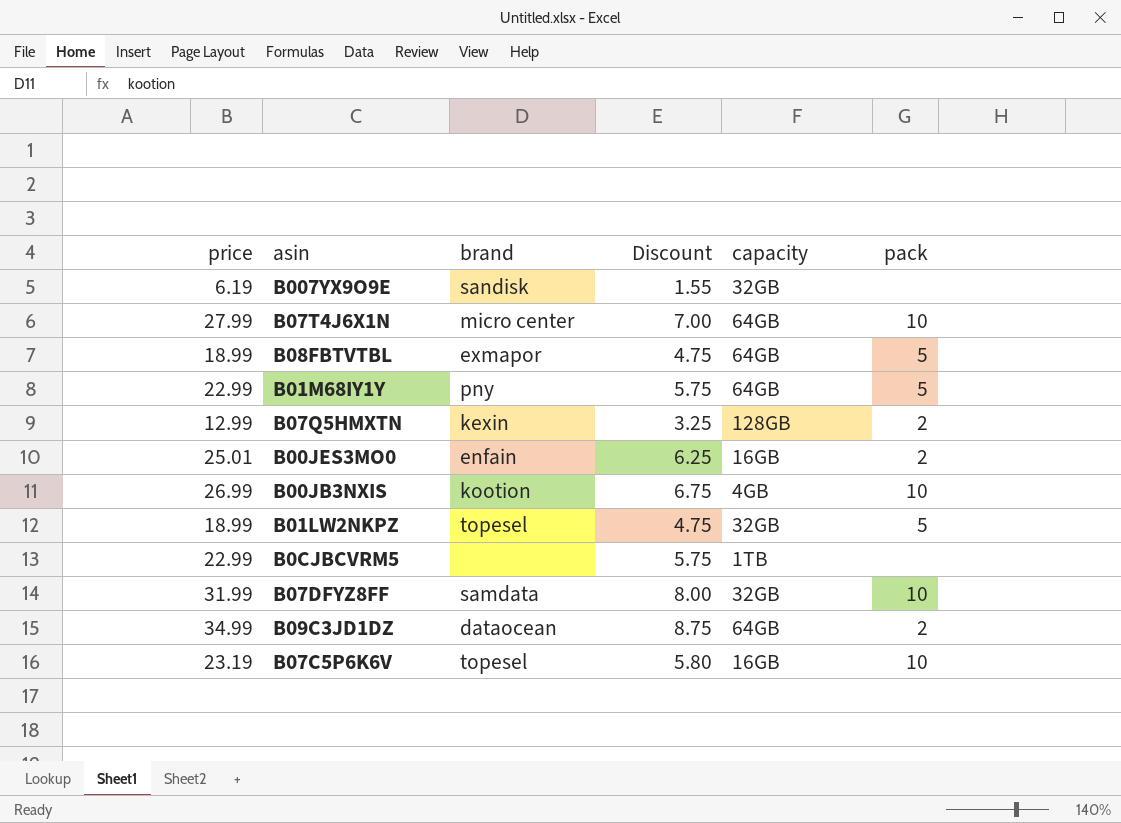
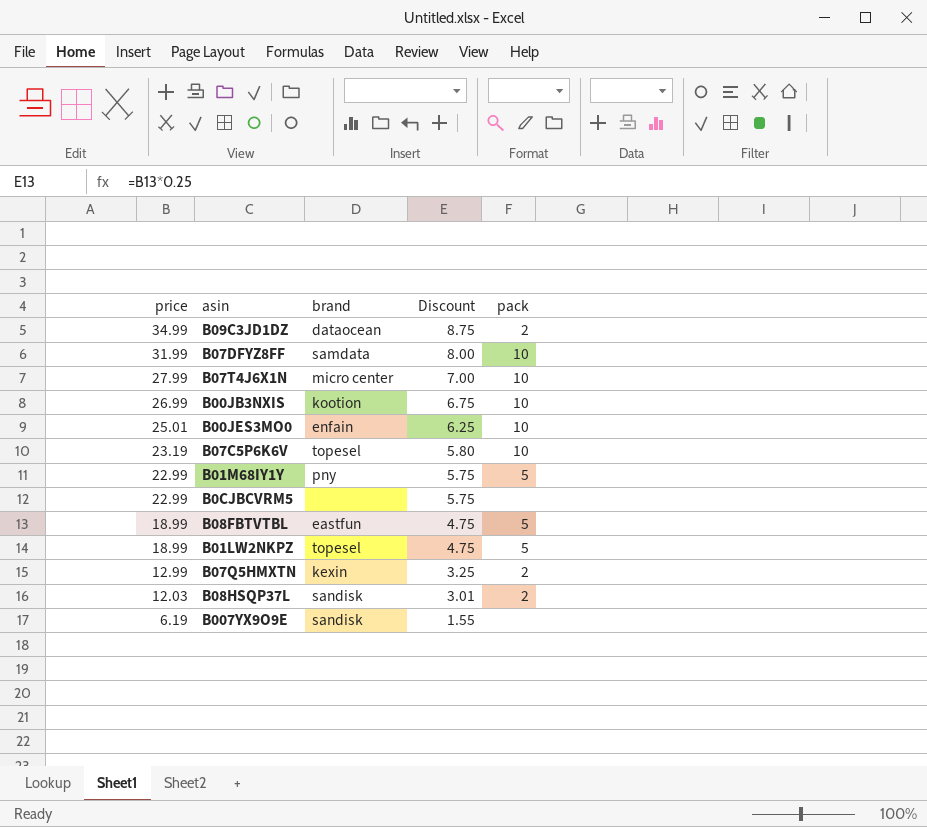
row order: none -> price descending
column capacity | position: 5 -> none
B00JES3MO0 | pack: 2 -> 10
B08FBTVTBL | brand: exmapor -> eastfun
row B08HSQP37L: none -> 12.03 | sandisk | 3.01 | 2

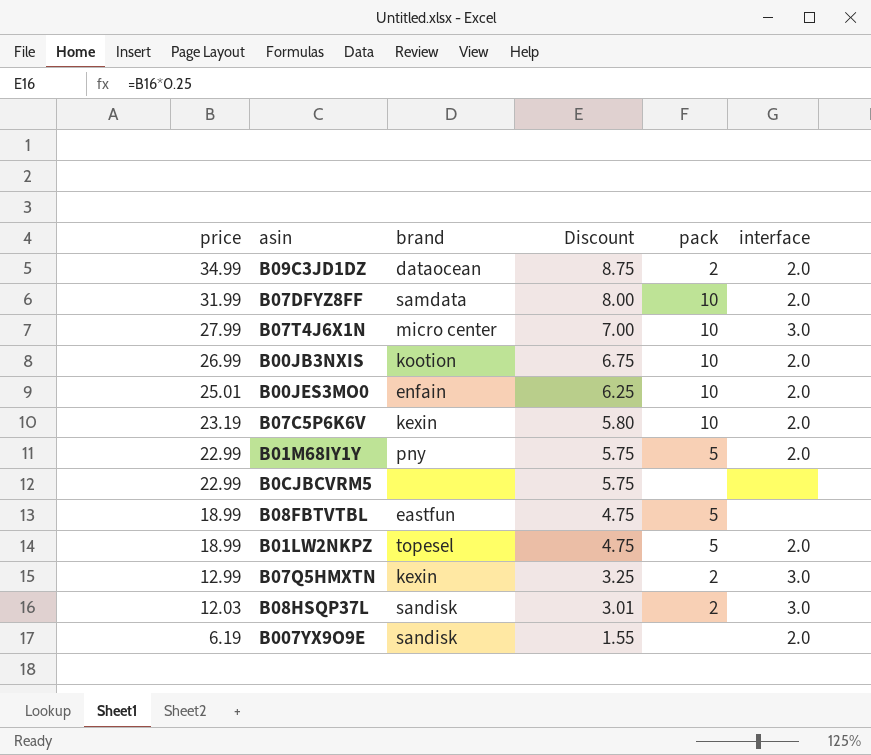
column interface | position: none -> 6
B07C5P6K6V | brand: topesel -> kexin

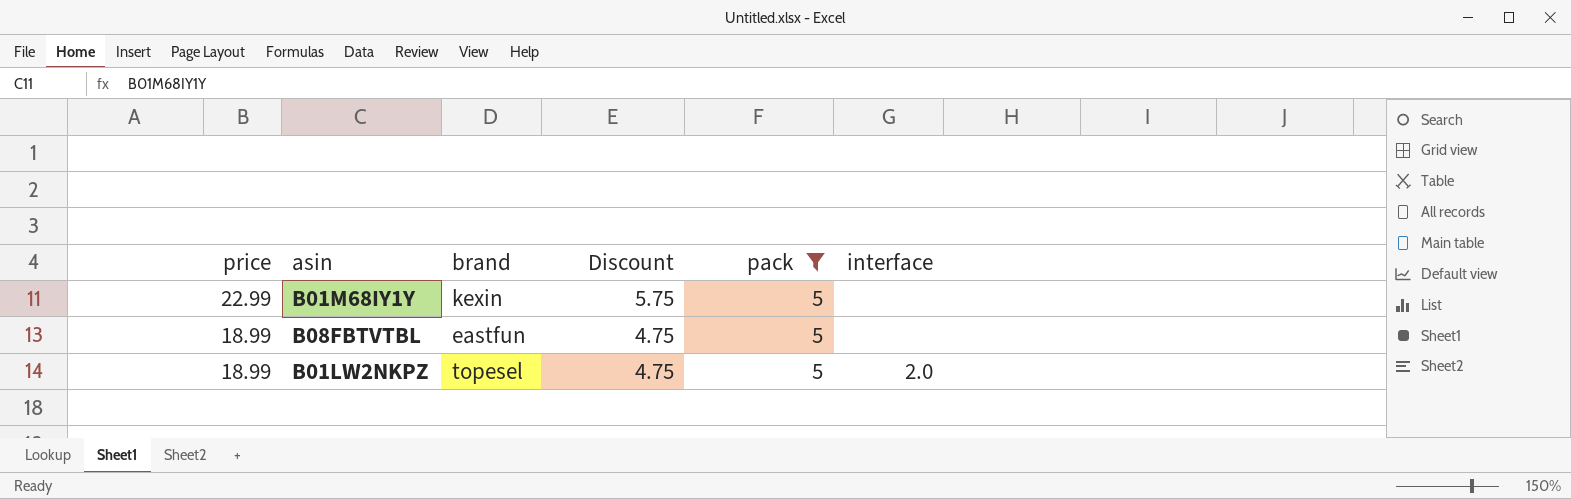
filter: none -> pack = 5
B01M68IY1Y | brand: pny -> kexin
B01M68IY1Y | interface: 2.0 -> none

